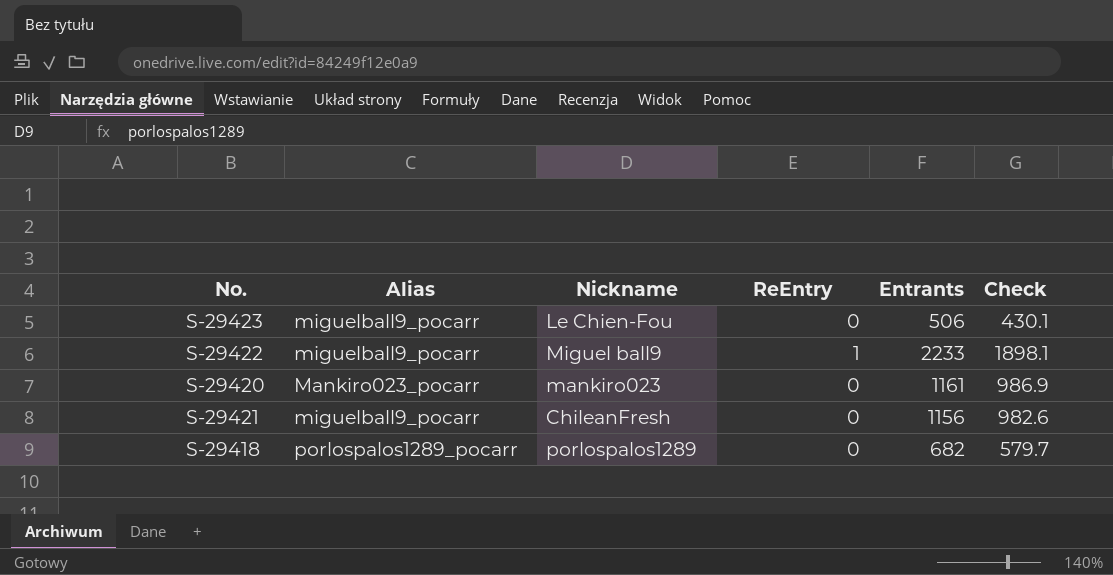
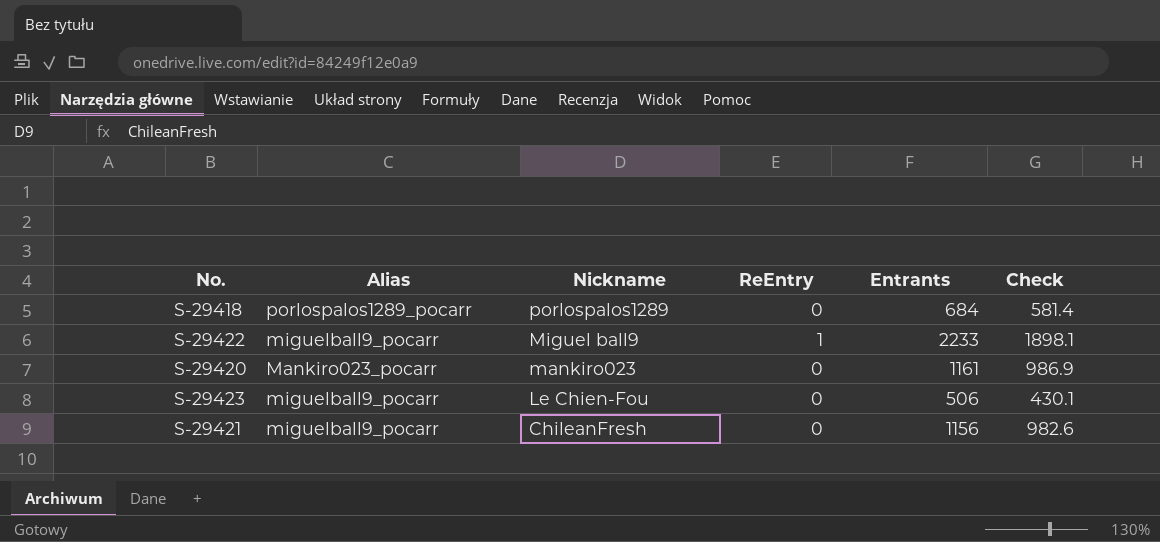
row order: none -> Nickname descending
S-29418 | Entrants: 682 -> 684
S-29418 | Check: 579.7 -> 581.4

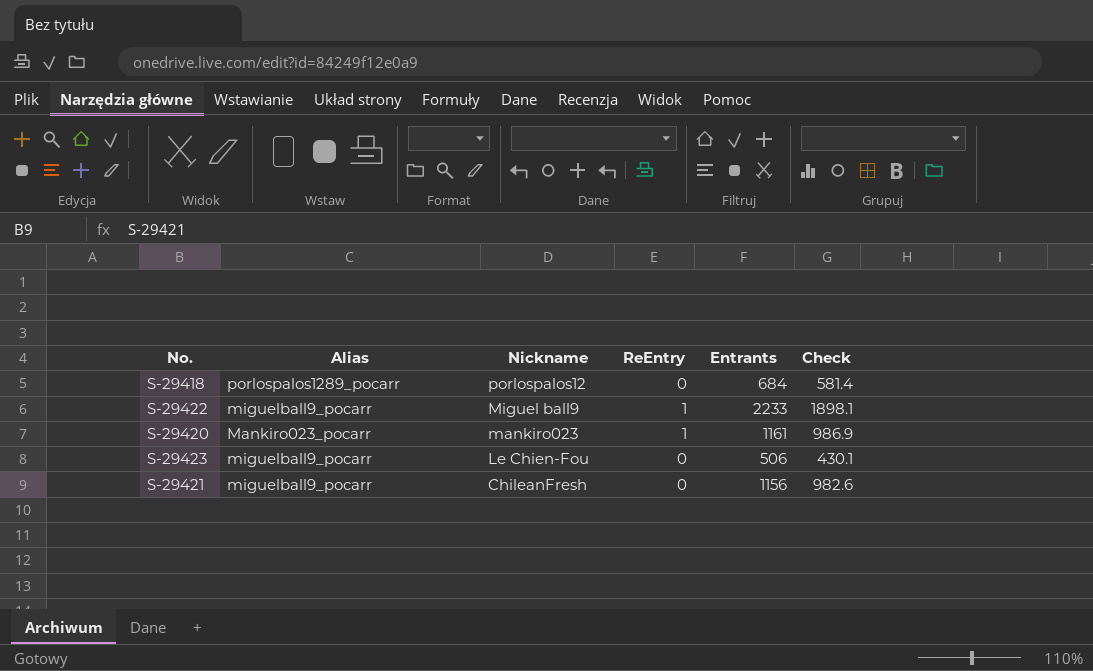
S-29418 | Nickname: porlospalos1289 -> porlospalos12
S-29420 | ReEntry: 0 -> 1

